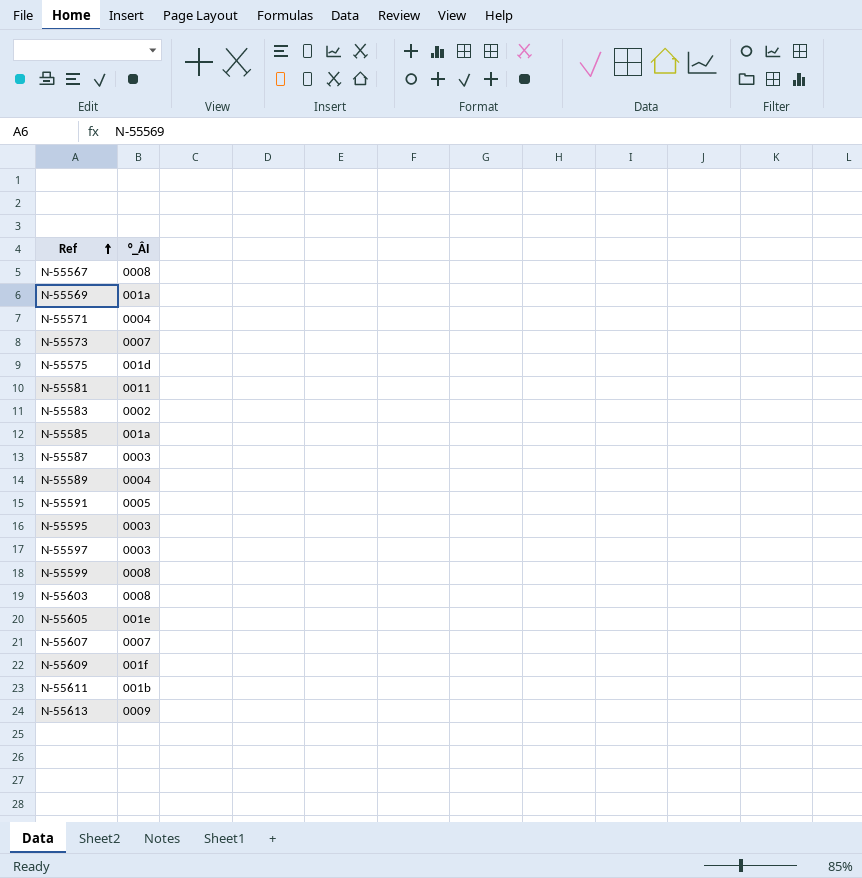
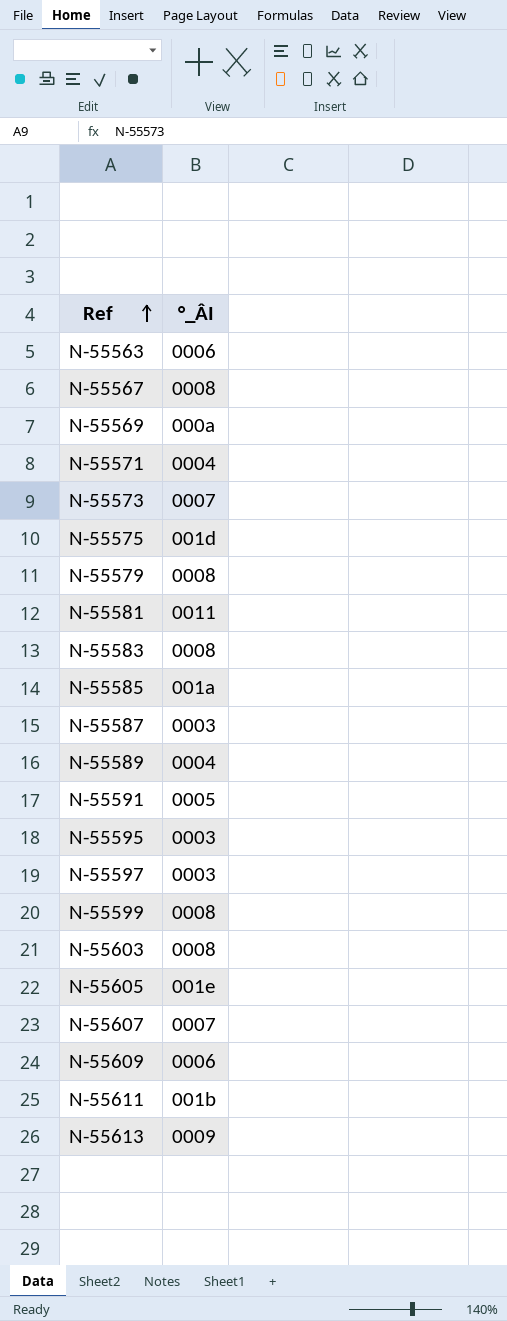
row N-55563: none -> 0006
N-55569 | °_ÂI: 001a -> 000a
row N-55579: none -> 0008
N-55583 | °_ÂI: 0002 -> 0008
N-55609 | °_ÂI: 001f -> 0006

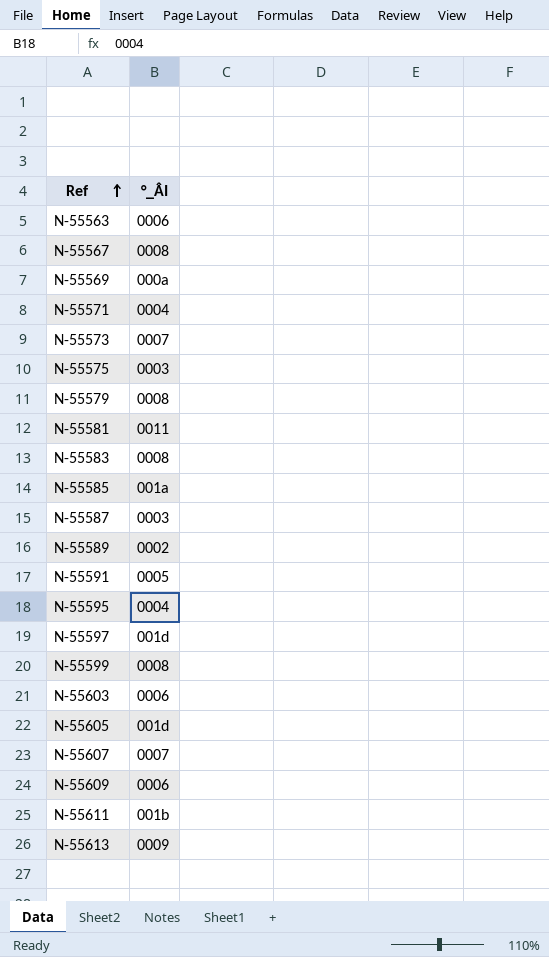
N-55575 | °_ÂI: 001d -> 0003
N-55589 | °_ÂI: 0004 -> 0002
N-55595 | °_ÂI: 0003 -> 0004
N-55597 | °_ÂI: 0003 -> 001d
N-55603 | °_ÂI: 0008 -> 0006
N-55605 | °_ÂI: 001e -> 001d

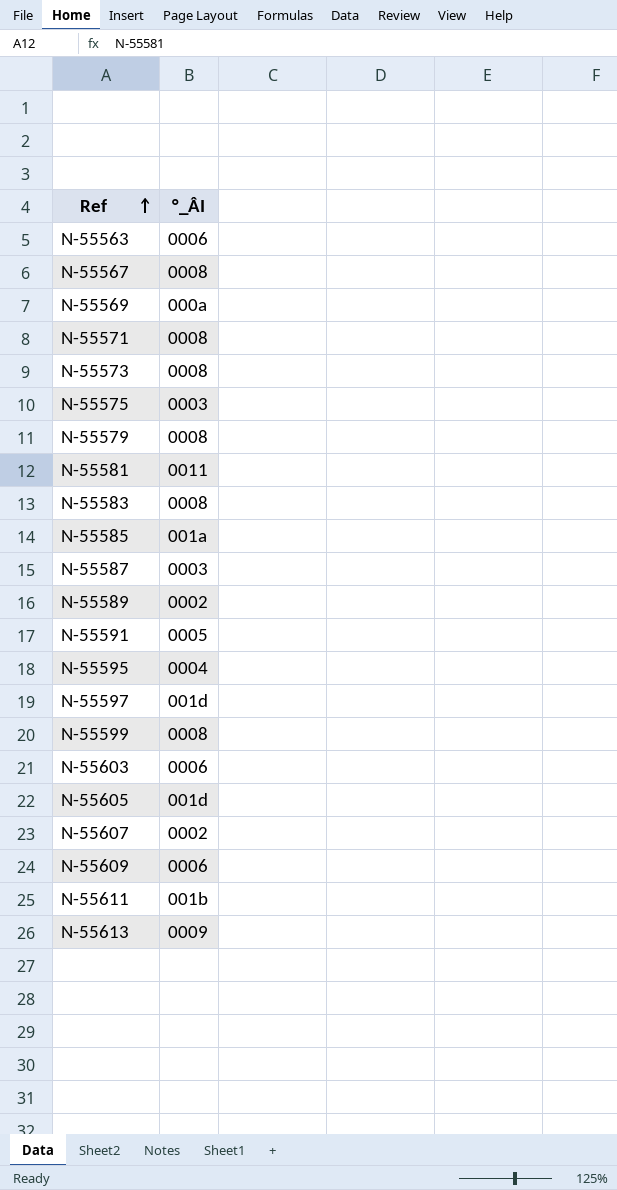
N-55571 | °_ÂI: 0004 -> 0008
N-55573 | °_ÂI: 0007 -> 0008
N-55607 | °_ÂI: 0007 -> 0002

